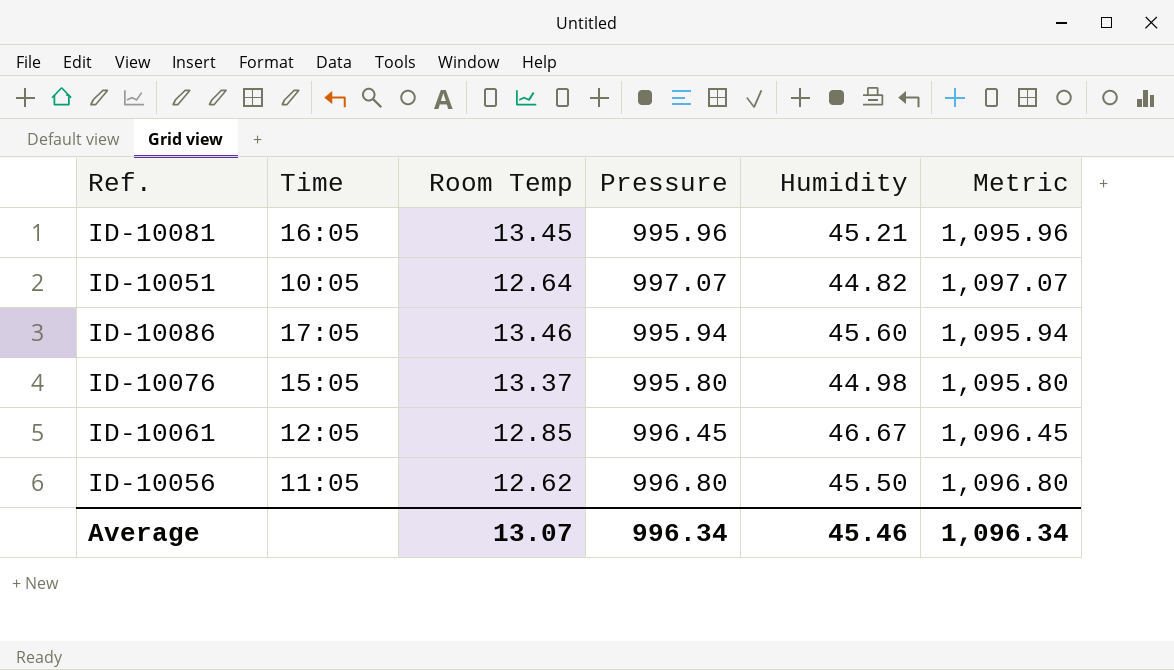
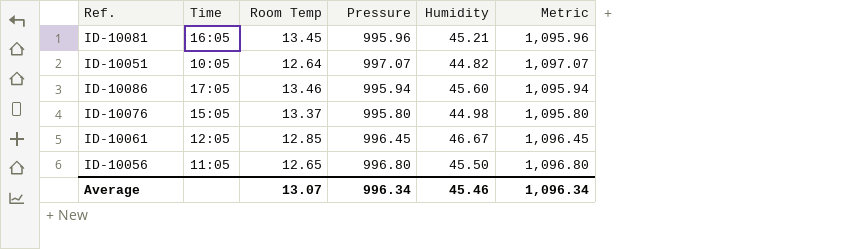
ID-10056 | Room Temp: 12.62 -> 12.65

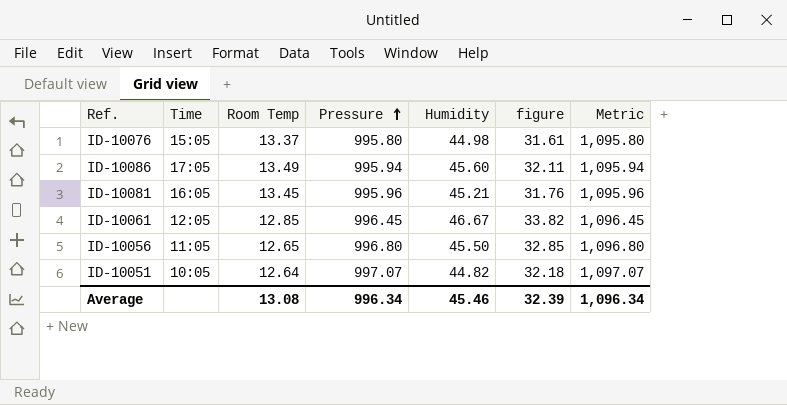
row order: none -> Pressure ascending
column figure | formula: none -> [Humidity] - [Room Temp]
ID-10086 | Room Temp: 13.46 -> 13.49
Average | Room Temp: 13.07 -> 13.08

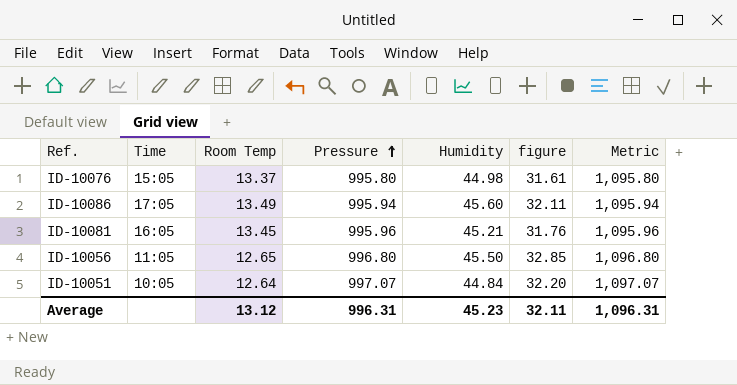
row ID-10061: 12:05 | 12.85 | 996.45 | 46.67 | 33.82 | 1,096.45 -> none
ID-10051 | Humidity: 44.82 -> 44.84
ID-10051 | figure: 32.18 -> 32.20
Average | Room Temp: 13.08 -> 13.12
Average | Pressure: 996.34 -> 996.31
Average | Humidity: 45.46 -> 45.23
Average | figure: 32.39 -> 32.11
Average | Metric: 1,096.34 -> 1,096.31

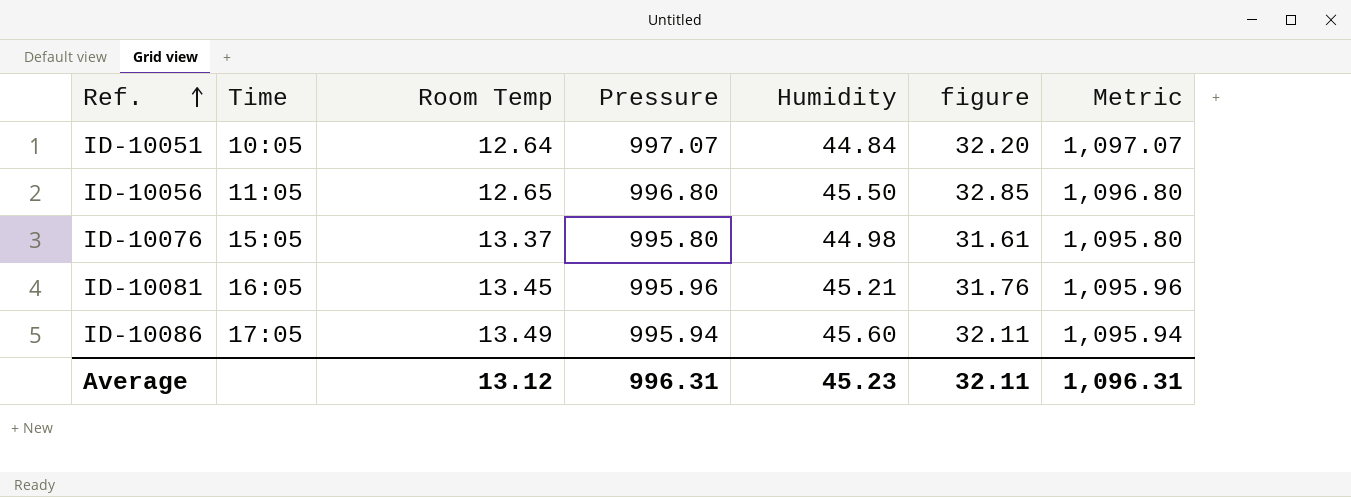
row order: Pressure ascending -> Ref. ascending

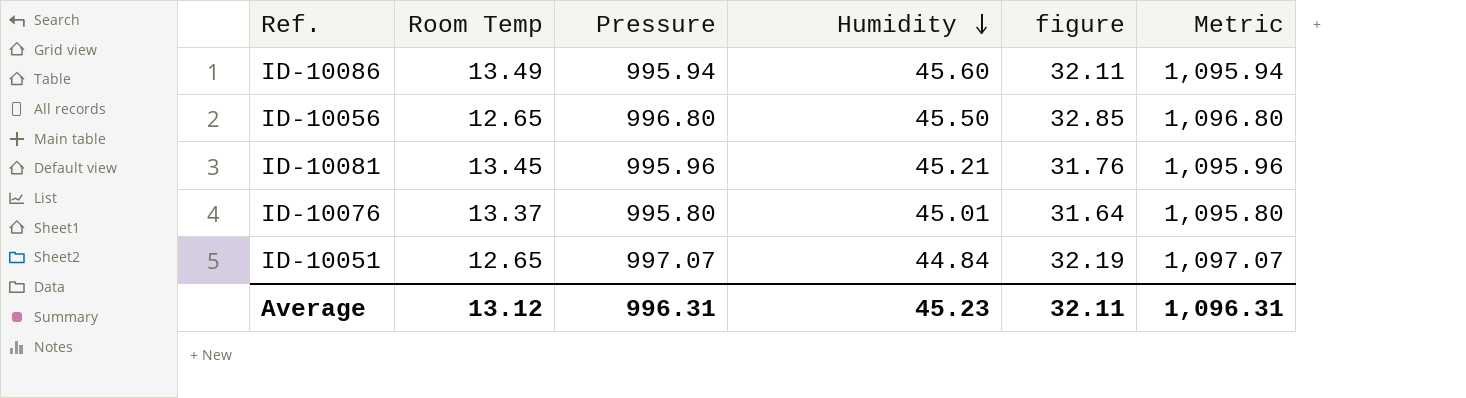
row order: Ref. ascending -> Humidity descending
column Time | position: 2 -> none
ID-10076 | Humidity: 44.98 -> 45.01
ID-10076 | figure: 31.61 -> 31.64
ID-10051 | Room Temp: 12.64 -> 12.65
ID-10051 | figure: 32.20 -> 32.19

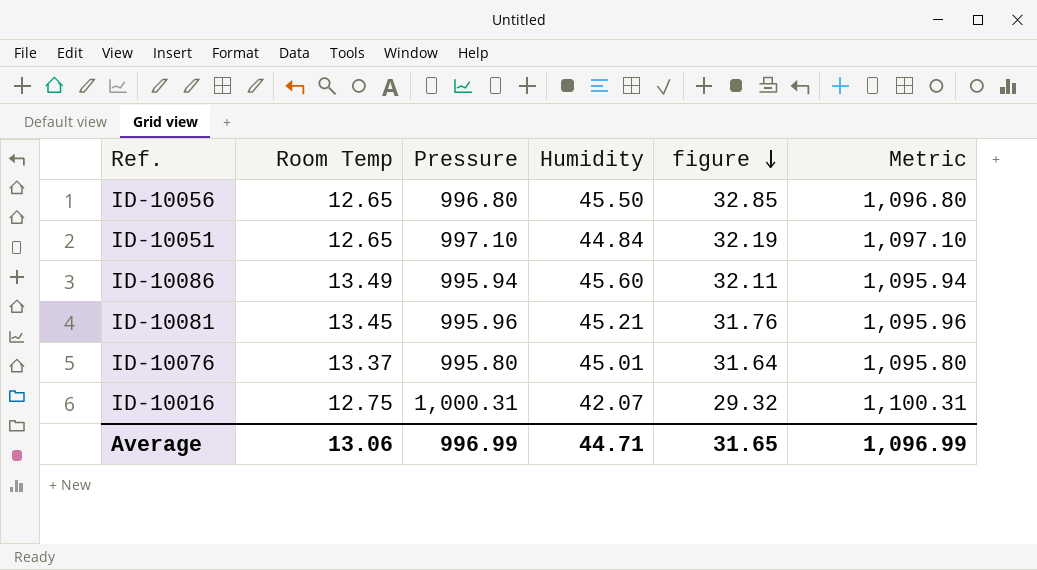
row order: Humidity descending -> figure descending
ID-10051 | Pressure: 997.07 -> 997.10
ID-10051 | Metric: 1,097.07 -> 1,097.10
row ID-10016: none -> 12.75 | 1,000.31 | 42.07 | 29.32 | 1,100.31
Average | Room Temp: 13.12 -> 13.06
Average | Pressure: 996.31 -> 996.99
Average | Humidity: 45.23 -> 44.71
Average | figure: 32.11 -> 31.65
Average | Metric: 1,096.31 -> 1,096.99

